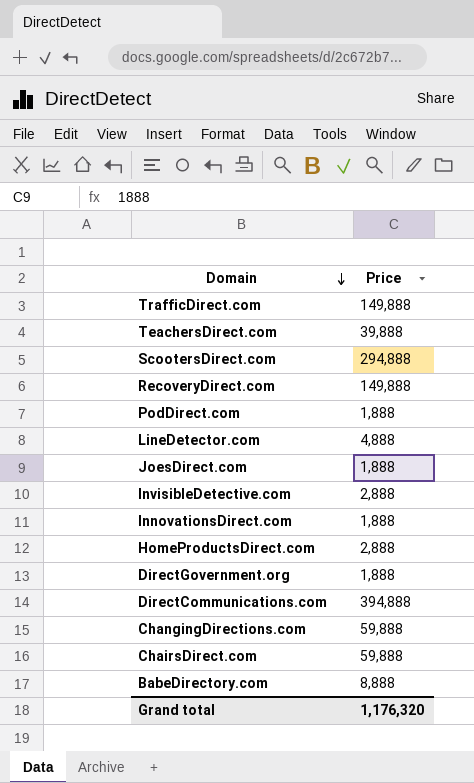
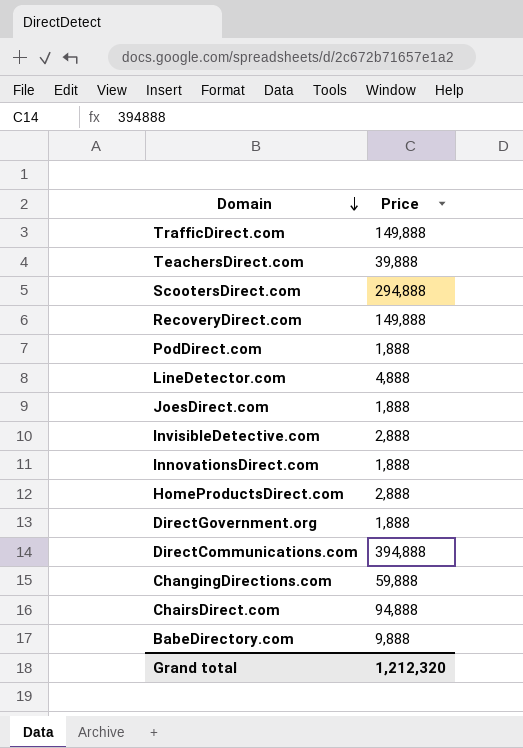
ChairsDirect.com | Price: 59,888 -> 94,888
BabeDirectory.com | Price: 8,888 -> 9,888
Grand total | Price: 1,176,320 -> 1,212,320

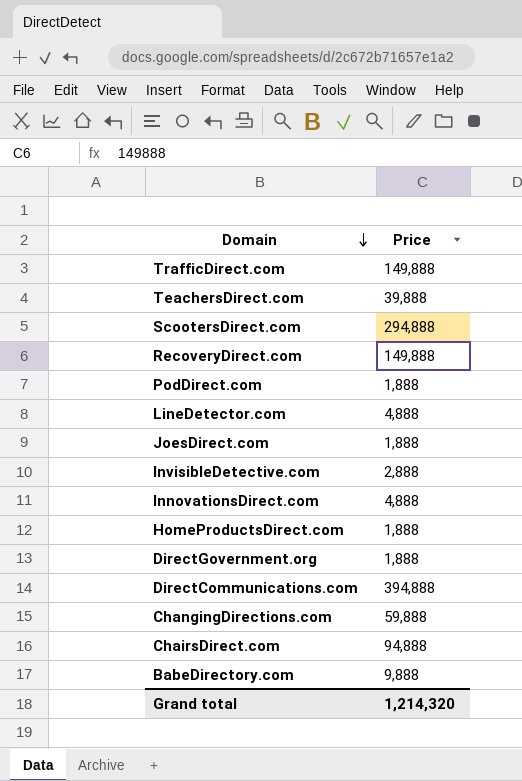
InnovationsDirect.com | Price: 1,888 -> 4,888
HomeProductsDirect.com | Price: 2,888 -> 1,888
Grand total | Price: 1,212,320 -> 1,214,320

